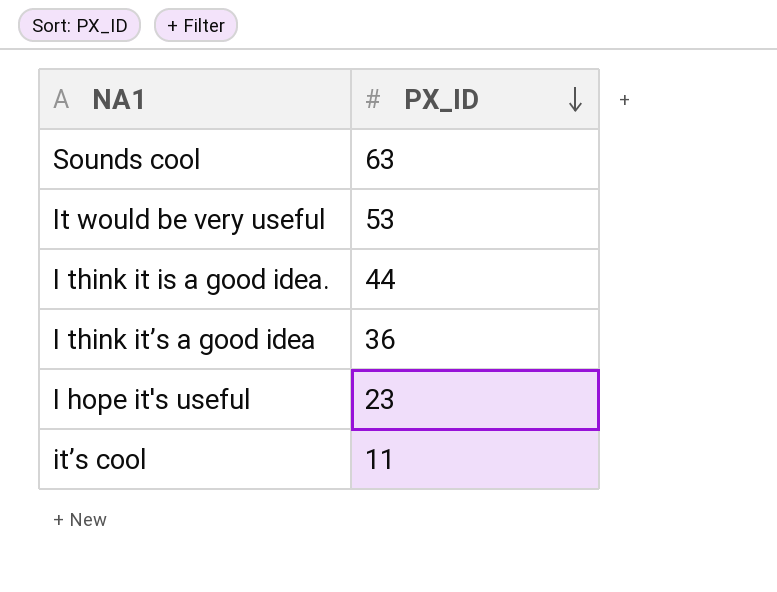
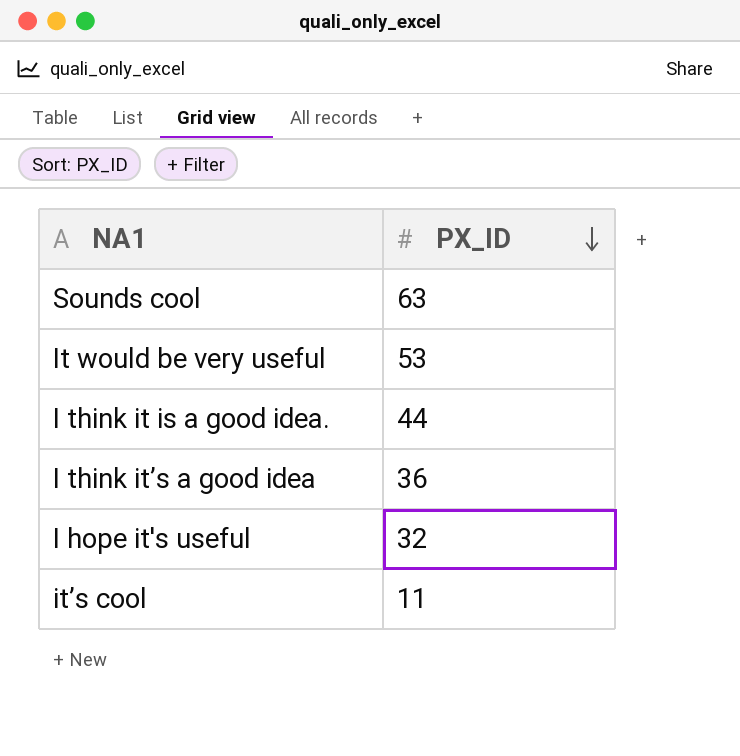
I hope it's useful | PX_ID: 23 -> 32

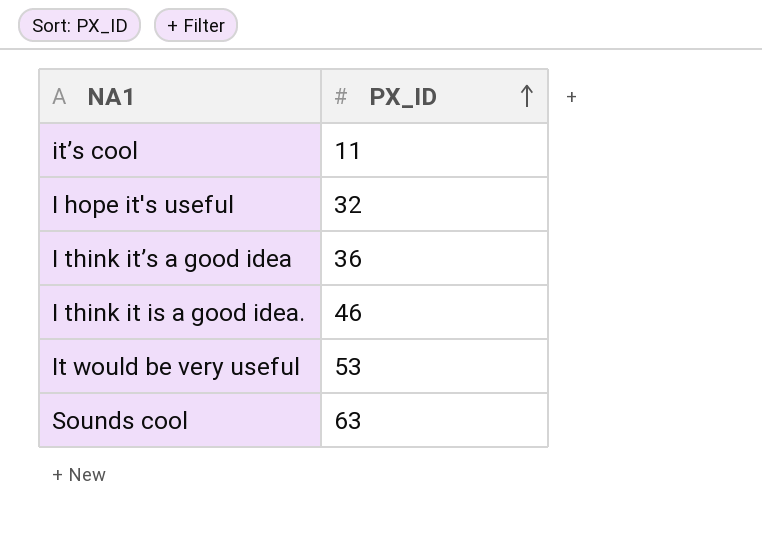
row order: PX_ID descending -> PX_ID ascending
I think it is a good idea. | PX_ID: 44 -> 46

